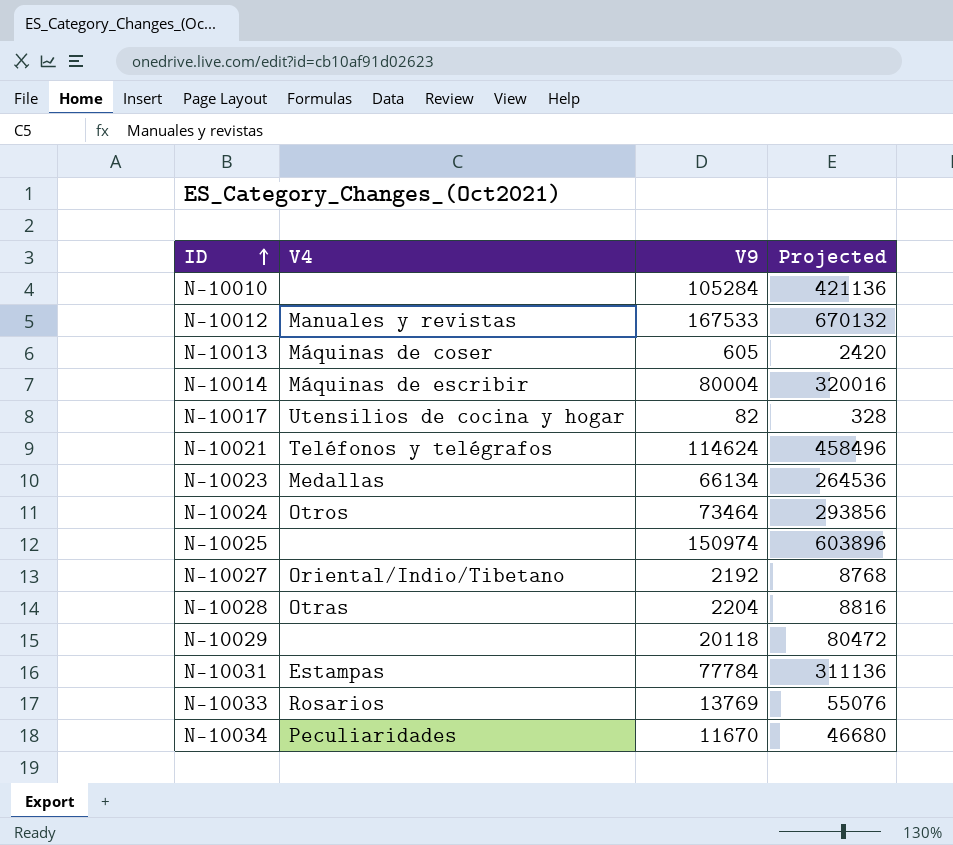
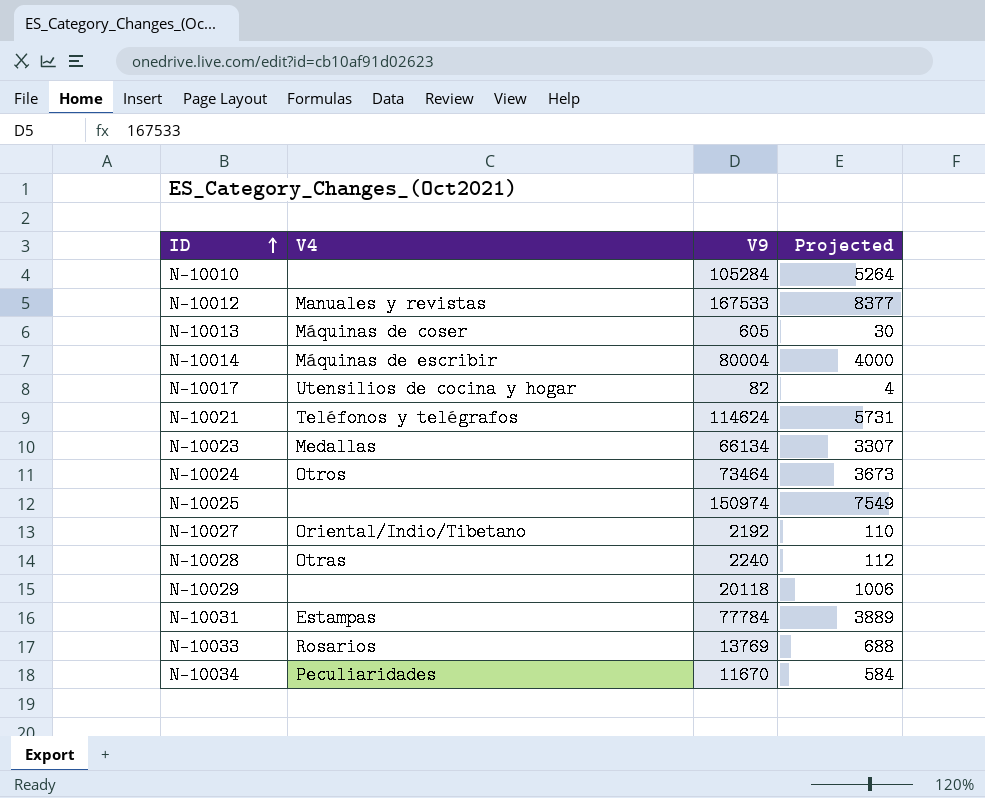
column Projected | formula: [V9] * 4 -> [V9] * 0.05
N-10028 | V9: 2204 -> 2240

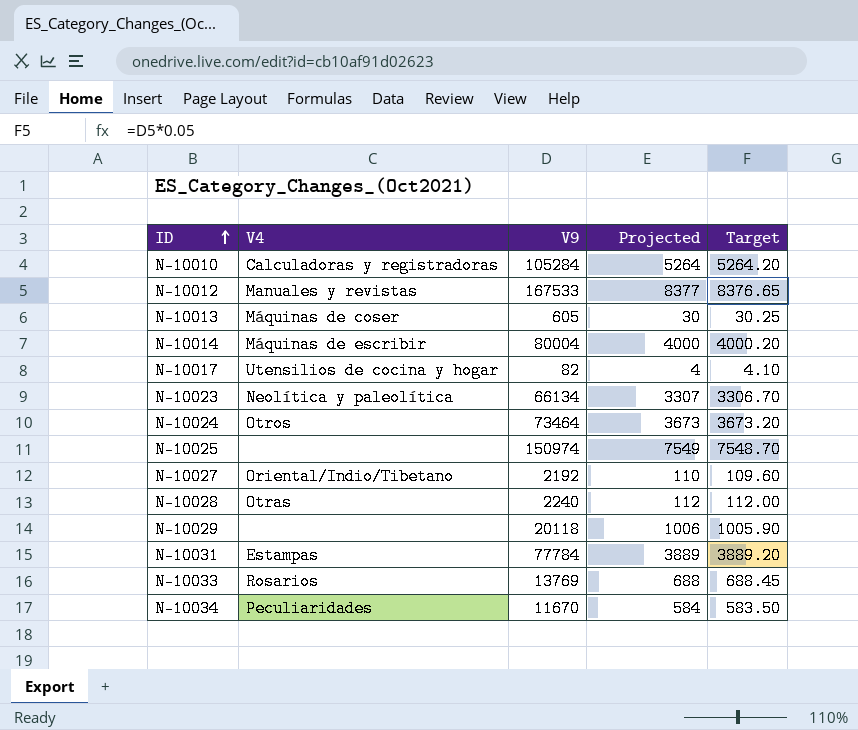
column Target | formula: none -> [V9] * 0.05
row N-10021: Teléfonos y telégrafos | 114624 | 5731 -> none
N-10010 | V4: none -> Calculadoras y registradoras
N-10023 | V4: Medallas -> Neolítica y paleolítica

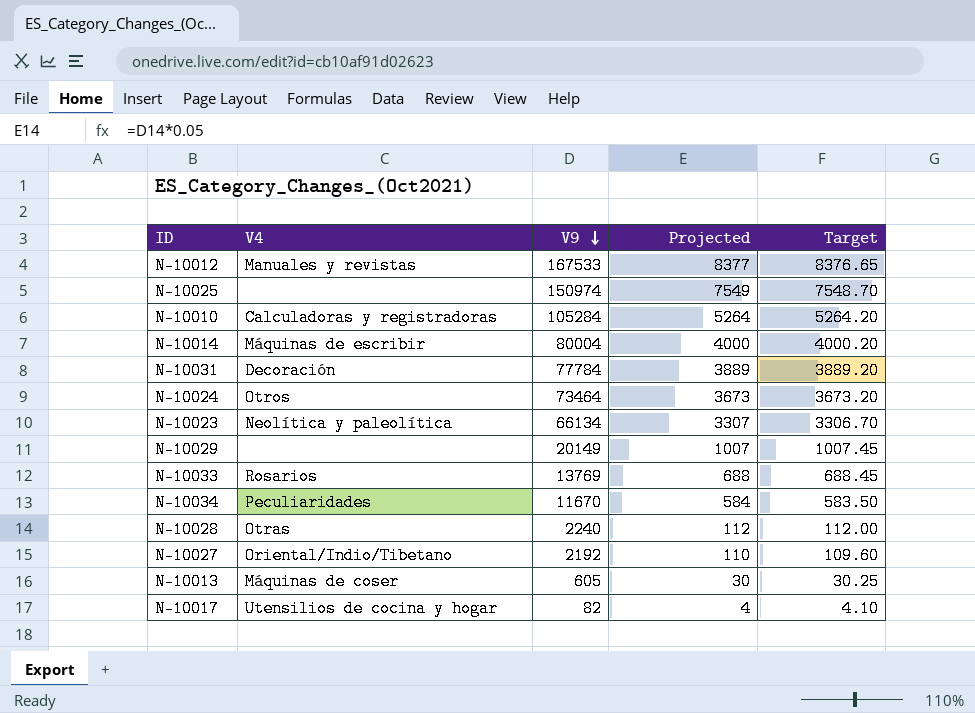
row order: ID ascending -> V9 descending
N-10031 | V4: Estampas -> Decoración
N-10029 | V9: 20118 -> 20149
N-10029 | Projected: 1006 -> 1007
N-10029 | Target: 1005.90 -> 1007.45

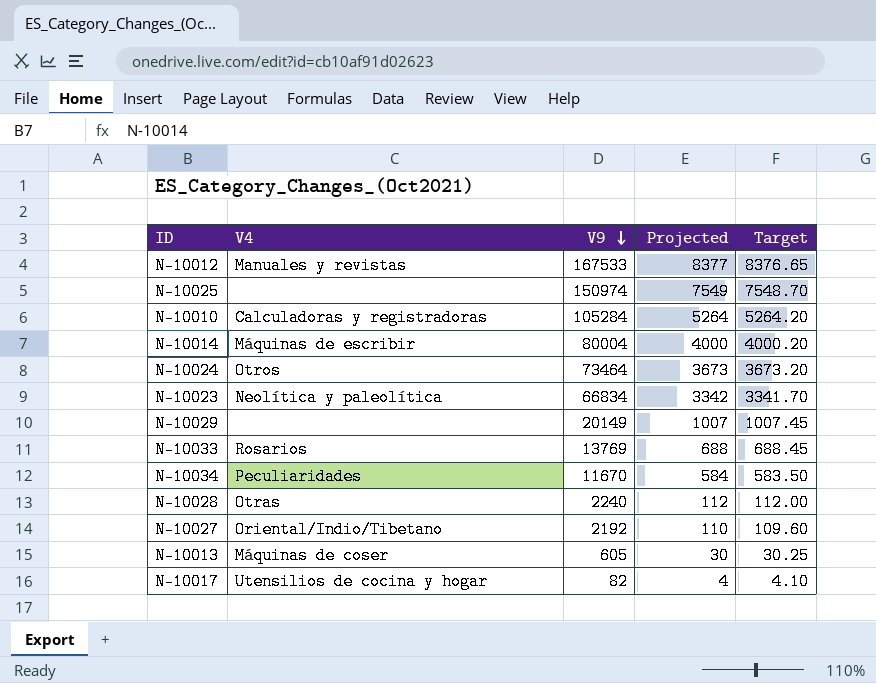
row N-10031: Decoración | 77784 | 3889 | 3889.20 -> none
N-10023 | V9: 66134 -> 66834
N-10023 | Projected: 3307 -> 3342
N-10023 | Target: 3306.70 -> 3341.70

